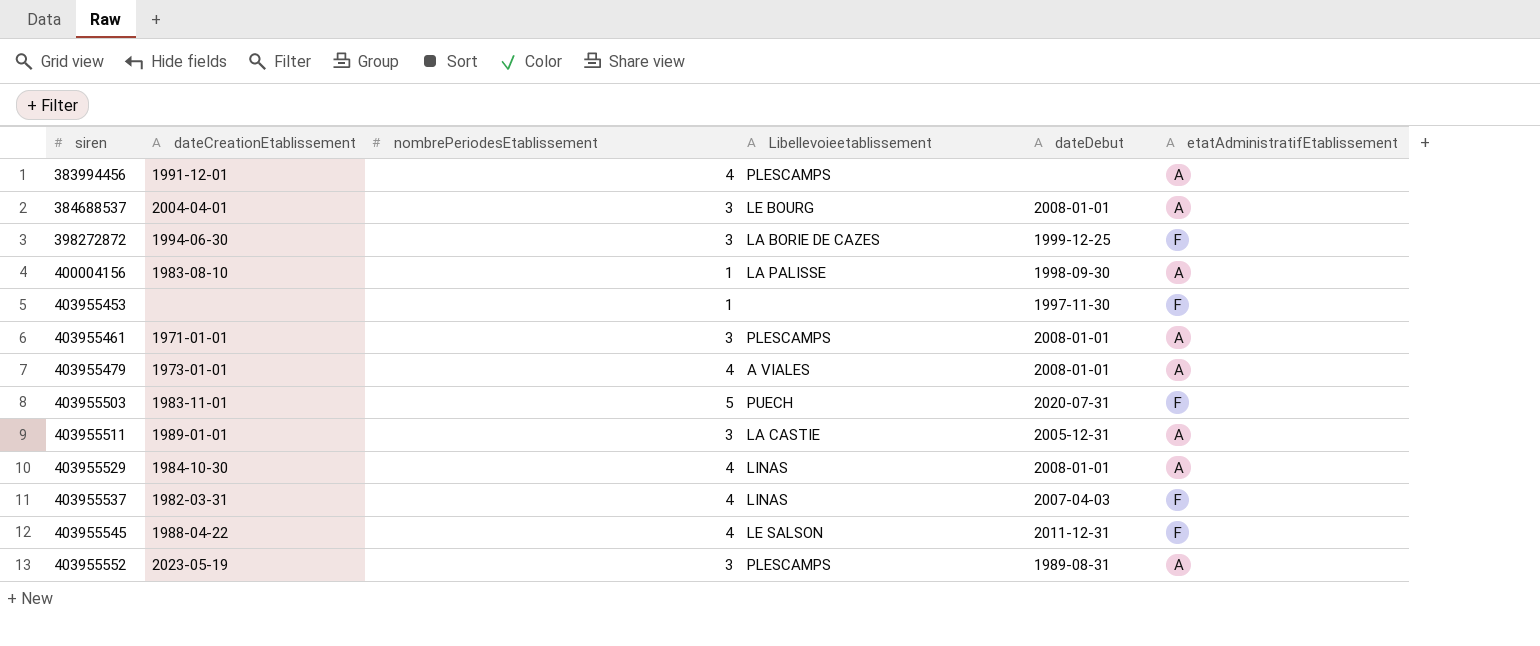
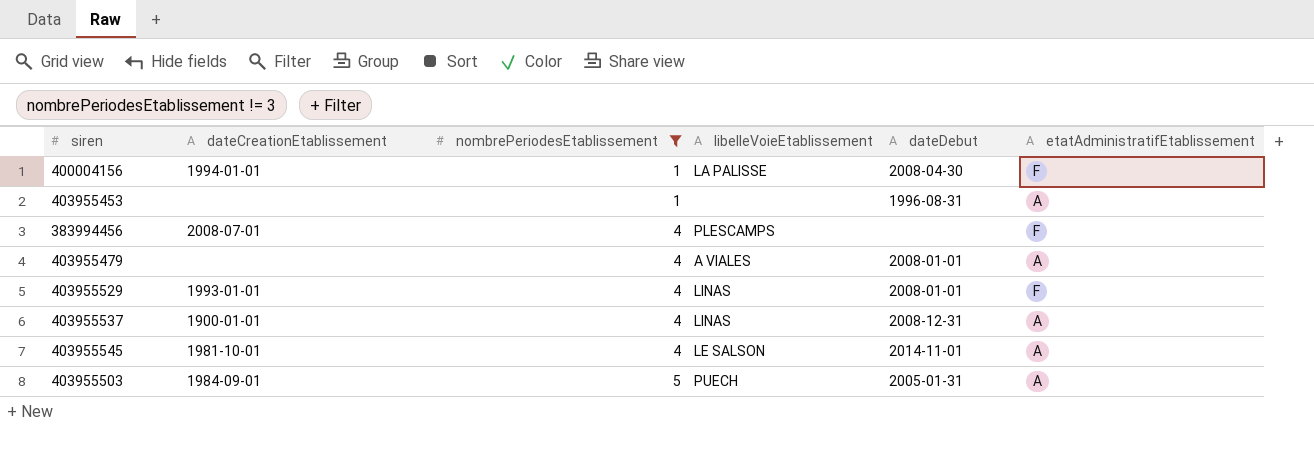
filter: none -> nombrePeriodesEtablissement != 3
row order: siren ascending -> nombrePeriodesEtablissement ascending
column name: Libellevoieetablissement -> libelleVoieEtablissement
400004156 | dateCreationEtablissement: 1983-08-10 -> 1994-01-01
400004156 | dateDebut: 1998-09-30 -> 2008-04-30
400004156 | etatAdministratifEtablissement: A -> F
403955453 | dateDebut: 1997-11-30 -> 1996-08-31
403955453 | etatAdministratifEtablissement: F -> A
383994456 | dateCreationEtablissement: 1991-12-01 -> 2008-07-01
383994456 | etatAdministratifEtablissement: A -> F
403955479 | dateCreationEtablissement: 1973-01-01 -> none
403955529 | dateCreationEtablissement: 1984-10-30 -> 1993-01-01
403955529 | etatAdministratifEtablissement: A -> F
403955537 | dateCreationEtablissement: 1982-03-31 -> 1900-01-01
403955537 | dateDebut: 2007-04-03 -> 2008-12-31
403955537 | etatAdministratifEtablissement: F -> A
403955545 | dateCreationEtablissement: 1988-04-22 -> 1981-10-01
403955545 | dateDebut: 2011-12-31 -> 2014-11-01
403955545 | etatAdministratifEtablissement: F -> A
403955503 | dateCreationEtablissement: 1983-11-01 -> 1984-09-01
403955503 | dateDebut: 2020-07-31 -> 2005-01-31
403955503 | etatAdministratifEtablissement: F -> A

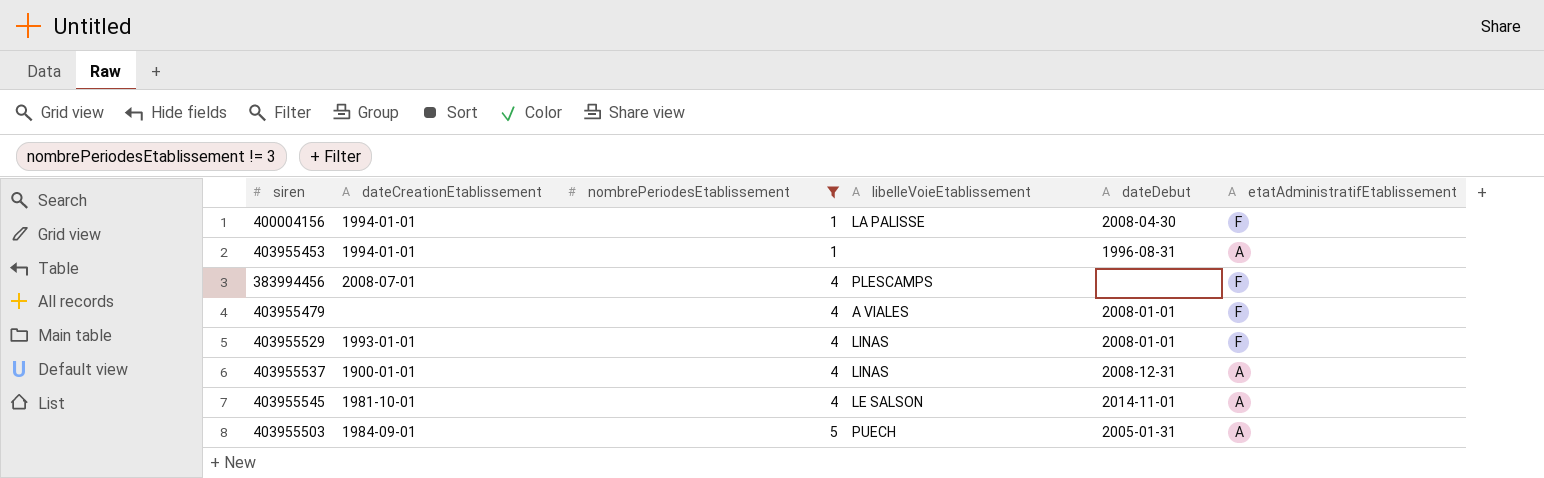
403955453 | dateCreationEtablissement: none -> 1994-01-01
403955479 | etatAdministratifEtablissement: A -> F

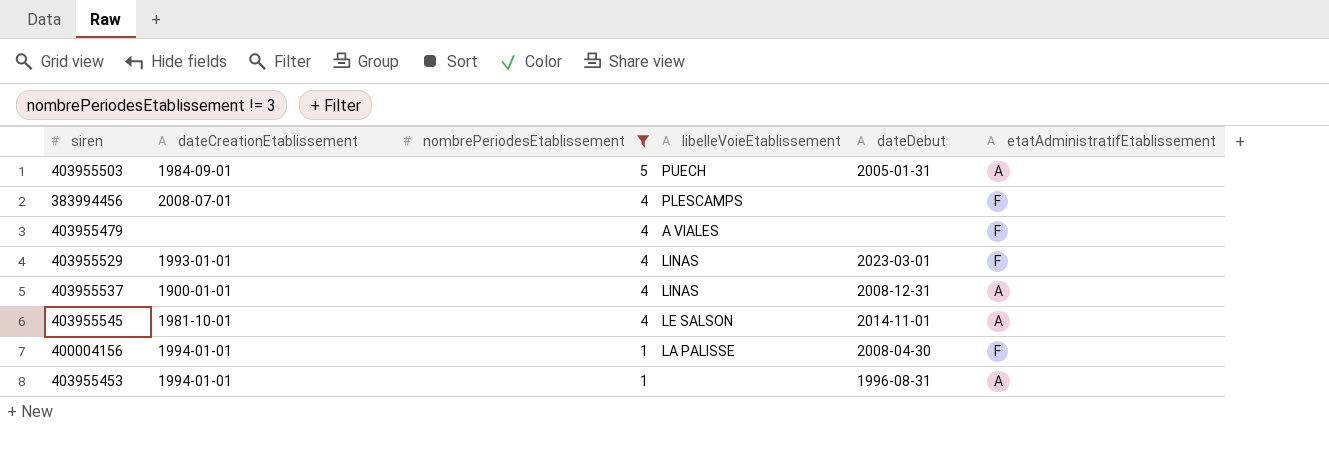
row order: nombrePeriodesEtablissement ascending -> nombrePeriodesEtablissement descending
403955479 | dateDebut: 2008-01-01 -> none
403955529 | dateDebut: 2008-01-01 -> 2023-03-01

